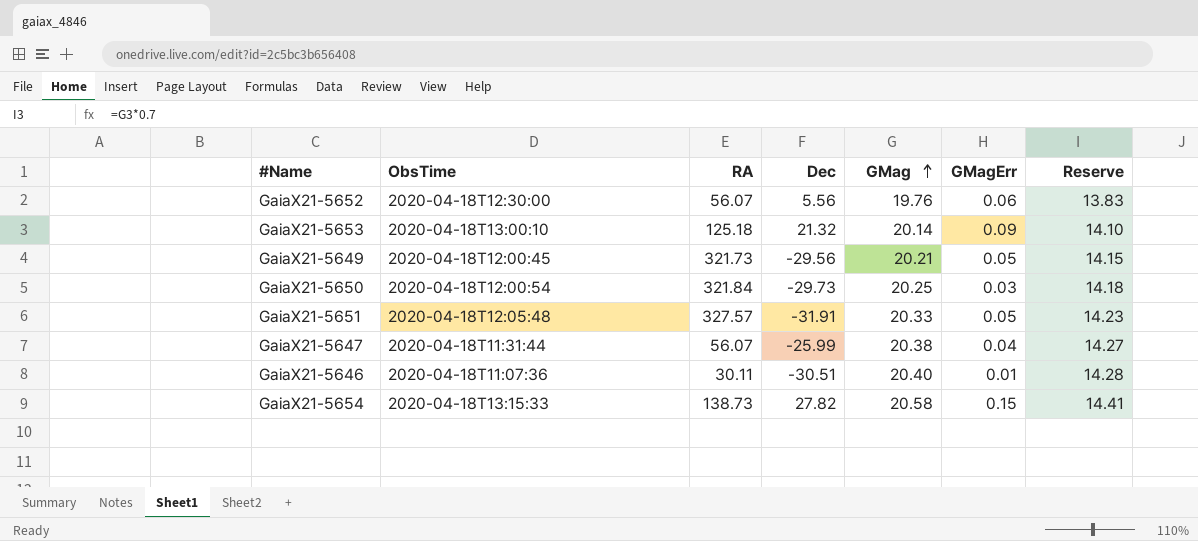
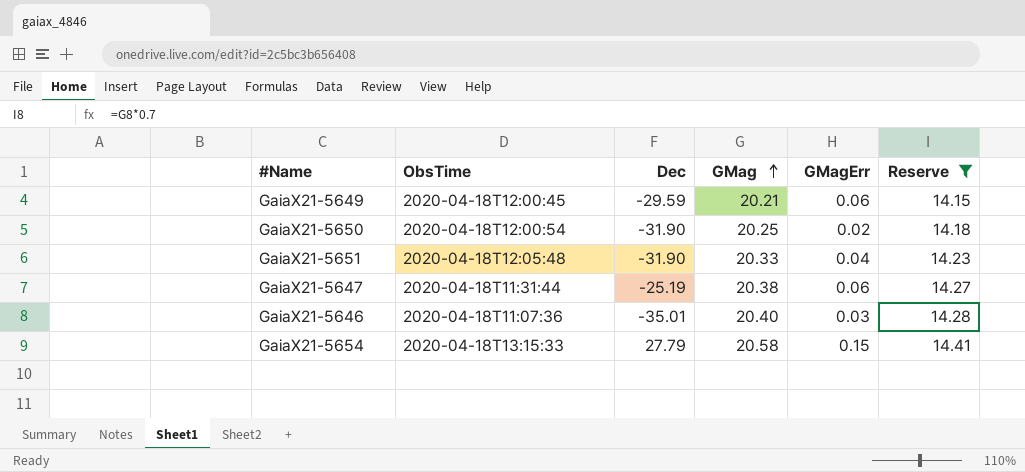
filter: none -> Reserve >= 14.15
column RA | position: 3 -> none
GaiaX21-5649 | Dec: -29.56 -> -29.59
GaiaX21-5649 | GMagErr: 0.05 -> 0.06
GaiaX21-5650 | Dec: -29.73 -> -31.90
GaiaX21-5650 | GMagErr: 0.03 -> 0.02
GaiaX21-5651 | Dec: -31.91 -> -31.90
GaiaX21-5651 | GMagErr: 0.05 -> 0.04
GaiaX21-5647 | Dec: -25.99 -> -25.19
GaiaX21-5647 | GMagErr: 0.04 -> 0.06
GaiaX21-5646 | Dec: -30.51 -> -35.01
GaiaX21-5646 | GMagErr: 0.01 -> 0.03
GaiaX21-5654 | Dec: 27.82 -> 27.79

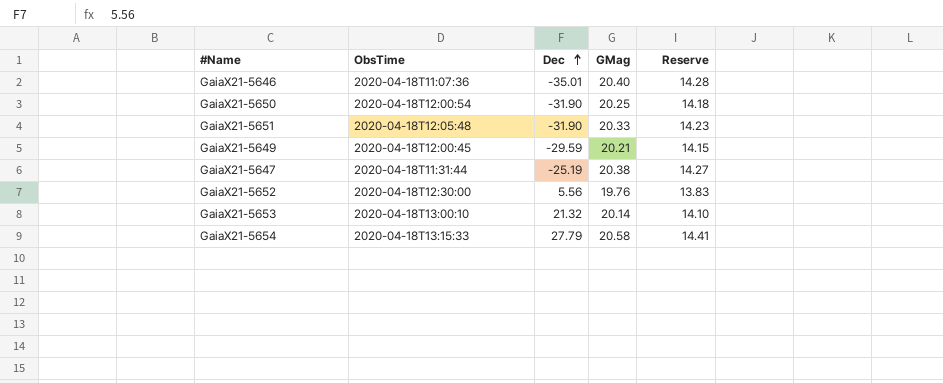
filter: Reserve >= 14.15 -> none
row order: GMag ascending -> Dec ascending
column GMagErr | position: 5 -> none

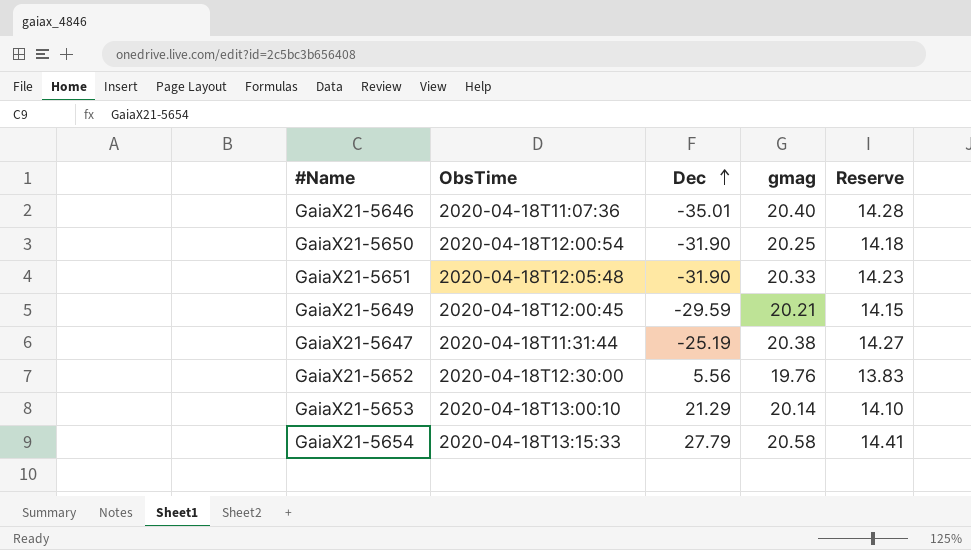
column name: GMag -> gmag
GaiaX21-5653 | Dec: 21.32 -> 21.29

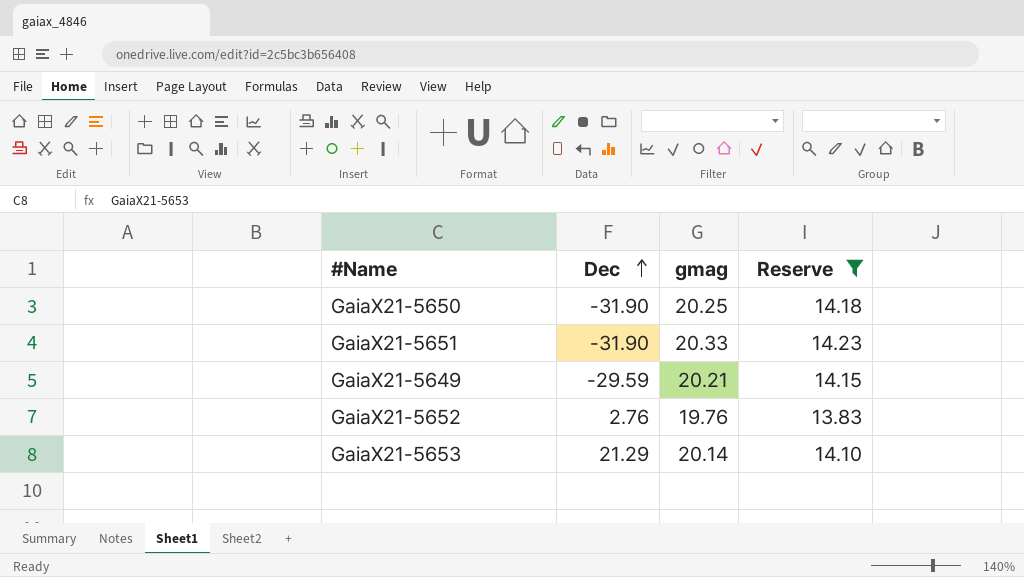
filter: none -> Reserve <= 14.23
column ObsTime | position: 2 -> none
GaiaX21-5652 | Dec: 5.56 -> 2.76

